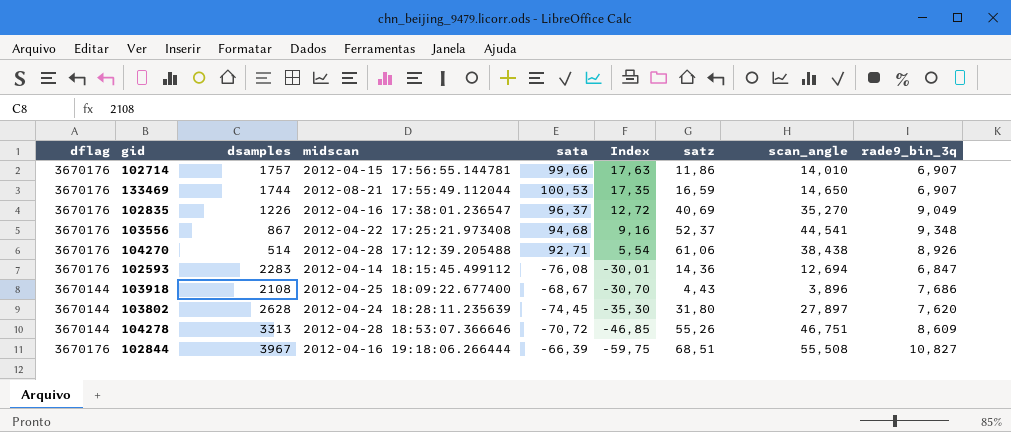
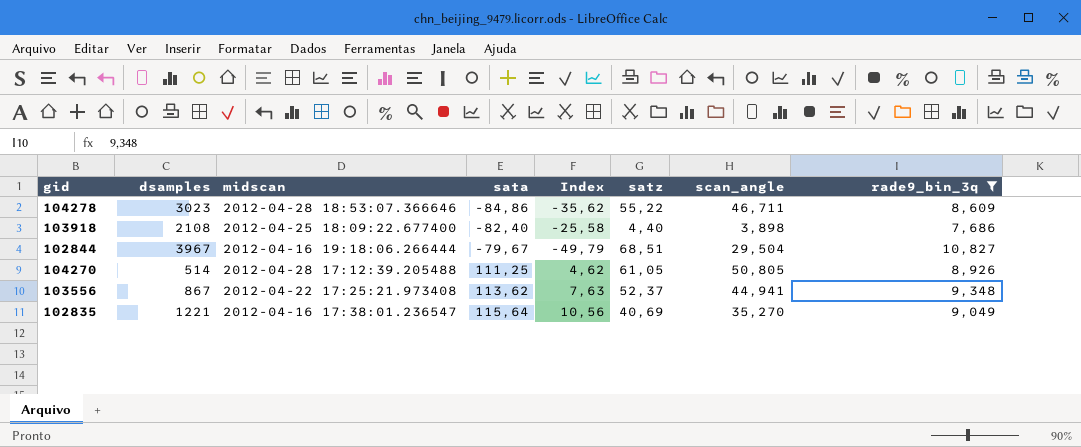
filter: none -> rade9_bin_3q >= 7,686
row order: Index descending -> sata ascending
column dflag | position: 1 -> none
104278 | dsamples: 3313 -> 3023
104278 | sata: -70,72 -> -84,86
104278 | Index: -46,85 -> -35,62
104278 | satz: 55,26 -> 55,22
104278 | scan_angle: 46,751 -> 46,711
103918 | sata: -68,67 -> -82,40
103918 | Index: -30,70 -> -25,58
103918 | satz: 4,43 -> 4,40
103918 | scan_angle: 3,896 -> 3,898
102844 | sata: -66,39 -> -79,67
102844 | Index: -59,75 -> -49,79
102844 | scan_angle: 55,508 -> 29,504
104270 | sata: 92,71 -> 111,25
104270 | Index: 5,54 -> 4,62
104270 | satz: 61,06 -> 61,05
104270 | scan_angle: 38,438 -> 50,805
103556 | sata: 94,68 -> 113,62
103556 | Index: 9,16 -> 7,63
103556 | scan_angle: 44,541 -> 44,941
102835 | dsamples: 1226 -> 1221
102835 | sata: 96,37 -> 115,64
102835 | Index: 12,72 -> 10,56

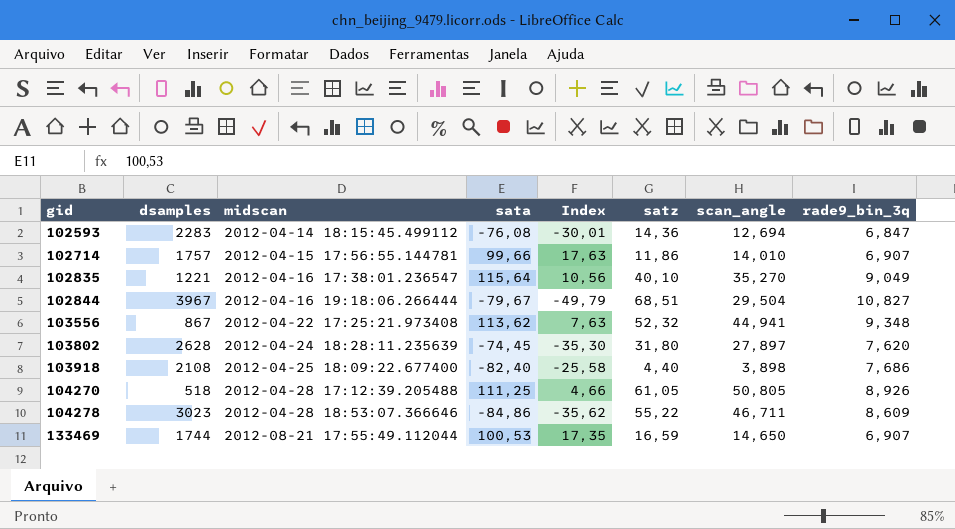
filter: rade9_bin_3q >= 7,686 -> none
row order: sata ascending -> gid ascending
102835 | satz: 40,69 -> 40,10
103556 | satz: 52,37 -> 52,32
104270 | dsamples: 514 -> 518
104270 | Index: 4,62 -> 4,66

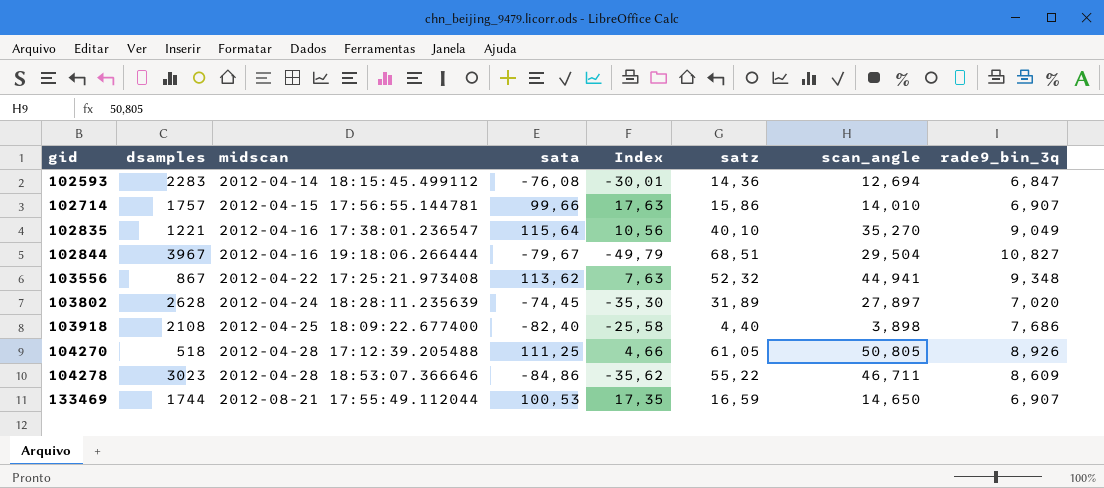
102714 | satz: 11,86 -> 15,86
103802 | satz: 31,80 -> 31,89
103802 | rade9_bin_3q: 7,620 -> 7,020

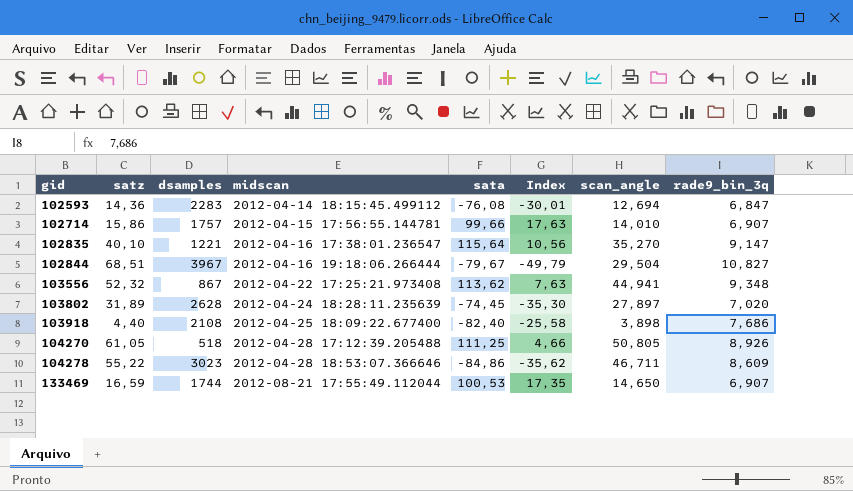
column satz | position: 6 -> 2
102835 | rade9_bin_3q: 9,049 -> 9,147

